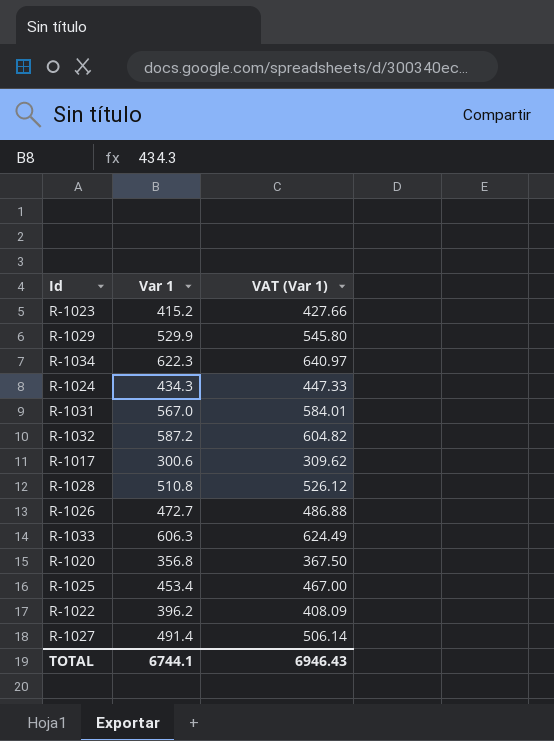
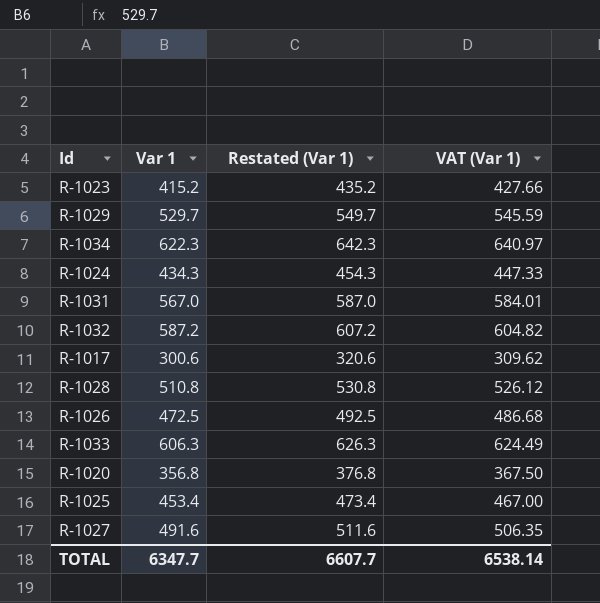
column Restated (Var 1) | formula: none -> [Var 1] + 20
row R-1022: 396.2 | 408.09 -> none
R-1029 | Var 1: 529.9 -> 529.7
R-1029 | VAT (Var 1): 545.80 -> 545.59
R-1026 | Var 1: 472.7 -> 472.5
R-1026 | VAT (Var 1): 486.88 -> 486.68
R-1027 | Var 1: 491.4 -> 491.6
R-1027 | VAT (Var 1): 506.14 -> 506.35
TOTAL | Var 1: 6744.1 -> 6347.7
TOTAL | VAT (Var 1): 6946.43 -> 6538.14

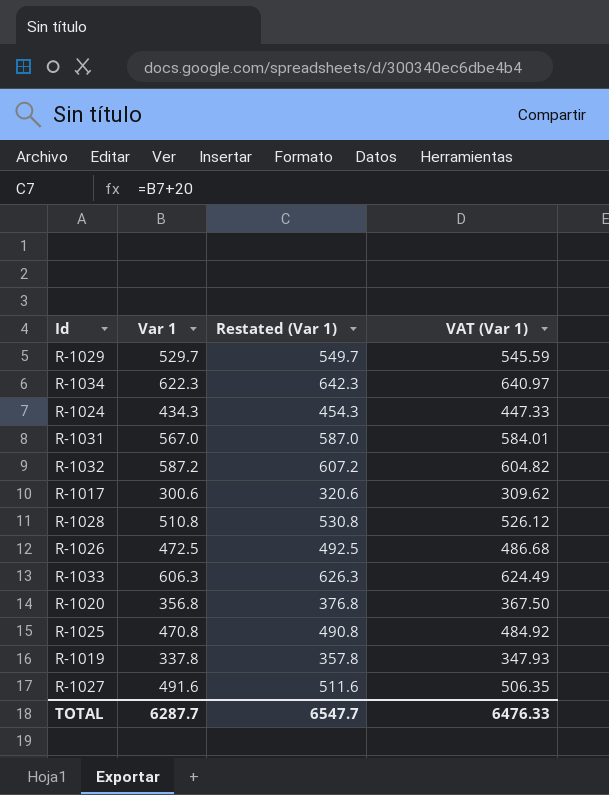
row R-1023: 415.2 | 435.2 | 427.66 -> none
R-1025 | Var 1: 453.4 -> 470.8
R-1025 | Restated (Var 1): 473.4 -> 490.8
R-1025 | VAT (Var 1): 467.00 -> 484.92
row R-1019: none -> 337.8 | 357.8 | 347.93
TOTAL | Var 1: 6347.7 -> 6287.7
TOTAL | Restated (Var 1): 6607.7 -> 6547.7
TOTAL | VAT (Var 1): 6538.14 -> 6476.33

